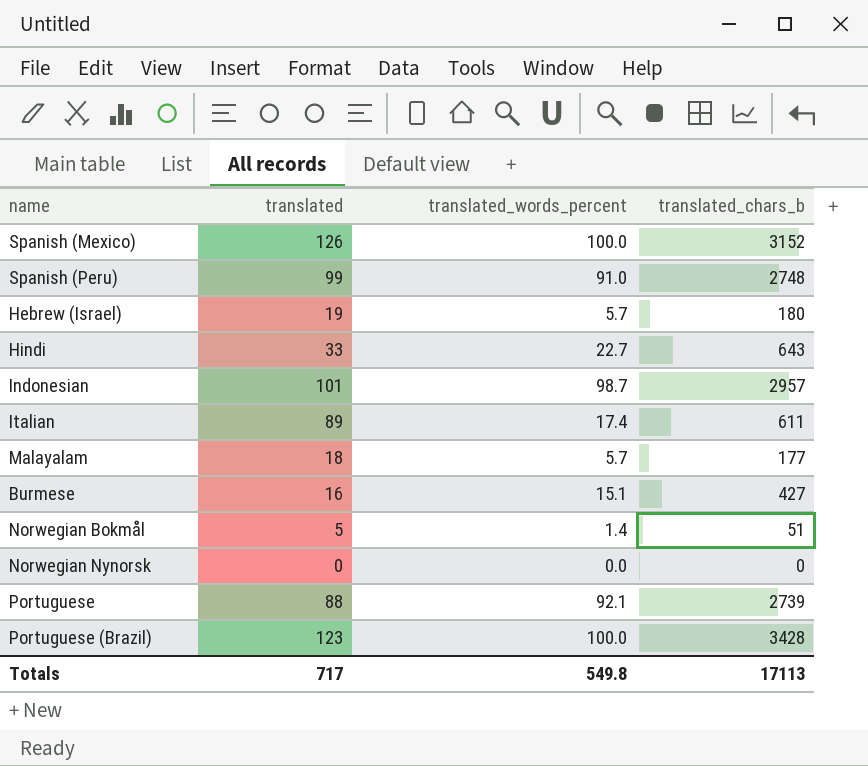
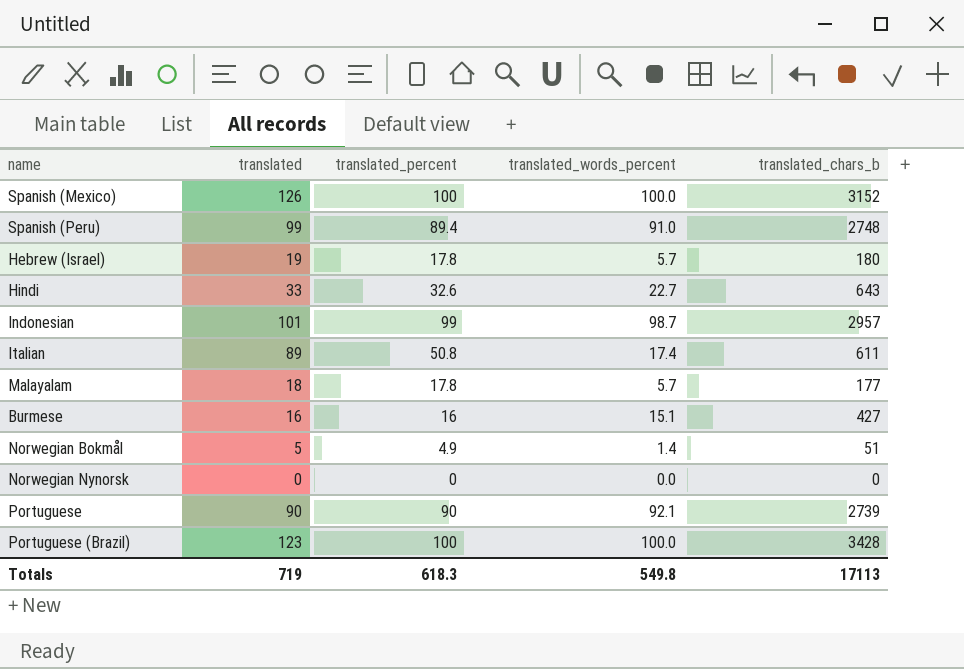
column translated_percent | position: none -> 3
Portuguese | translated: 88 -> 90
Totals | translated: 717 -> 719

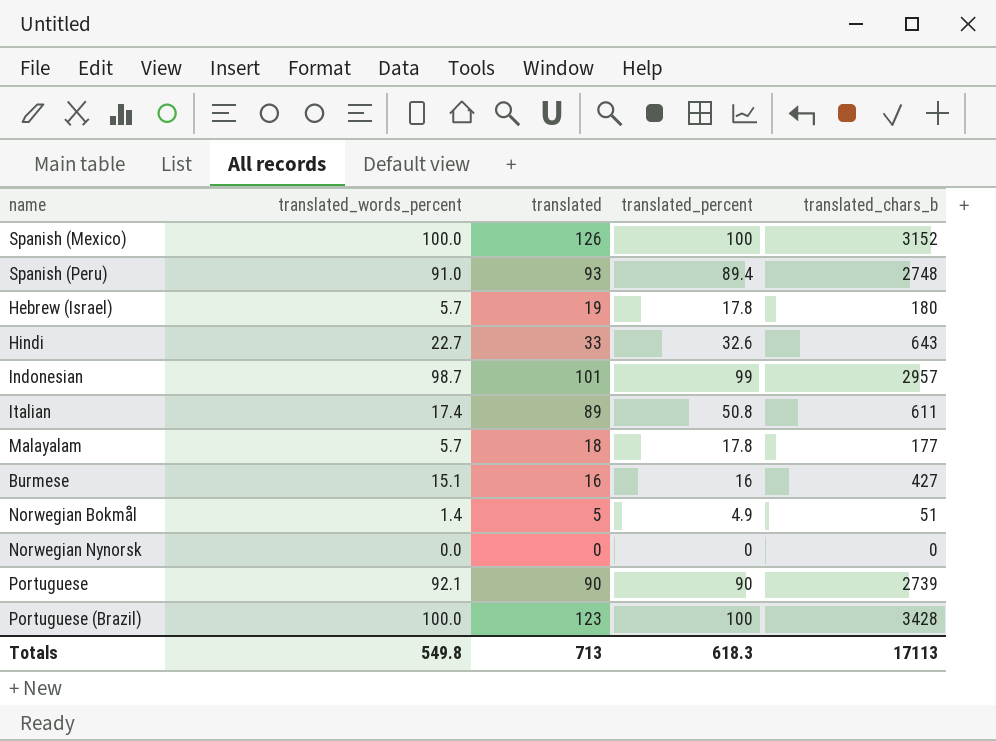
column translated_words_percent | position: 4 -> 2
Spanish (Peru) | translated: 99 -> 93
Totals | translated: 719 -> 713

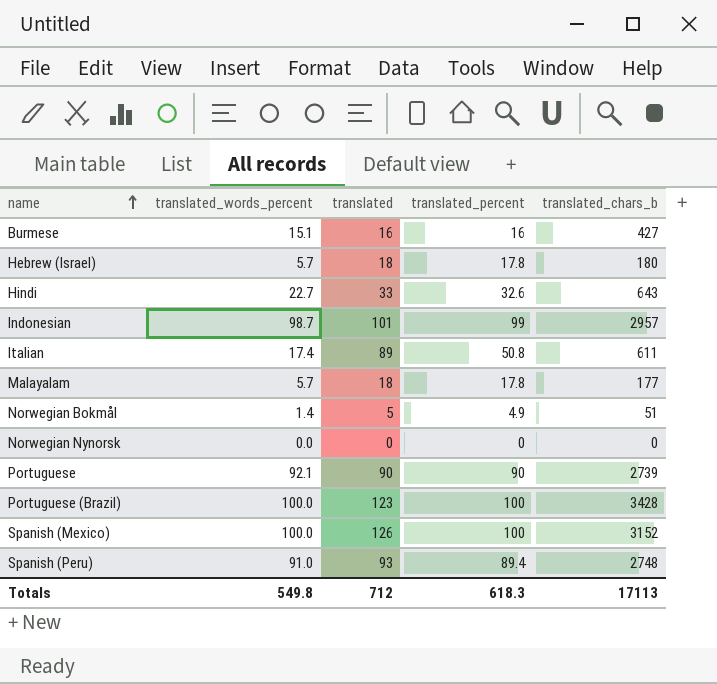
row order: none -> name ascending
Hebrew (Israel) | translated: 19 -> 18
Totals | translated: 713 -> 712

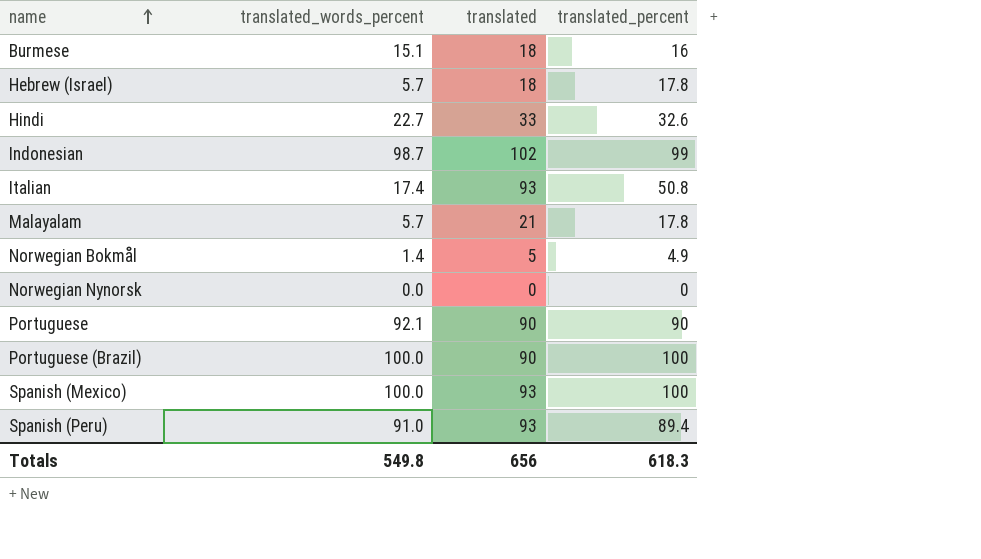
column translated_chars_b | position: 5 -> none
Burmese | translated: 16 -> 18
Indonesian | translated: 101 -> 102
Italian | translated: 89 -> 93
Malayalam | translated: 18 -> 21
Portuguese (Brazil) | translated: 123 -> 90
Spanish (Mexico) | translated: 126 -> 93
Totals | translated: 712 -> 656

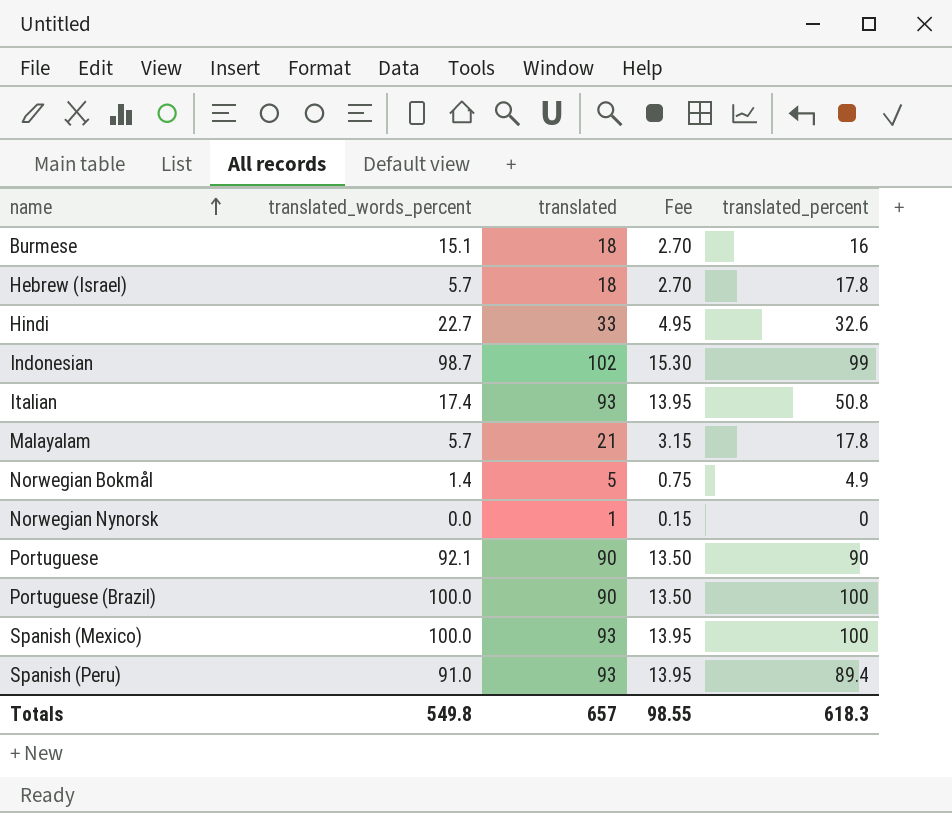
column Fee | formula: none -> [translated] * 0.15
Norwegian Nynorsk | translated: 0 -> 1
Totals | translated: 656 -> 657

